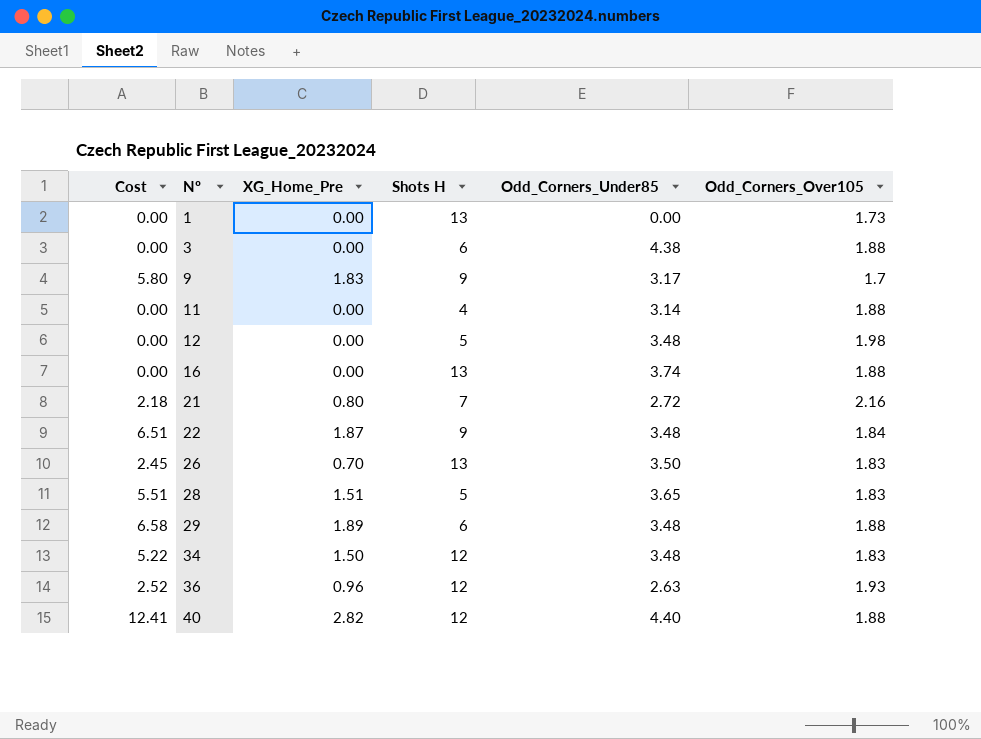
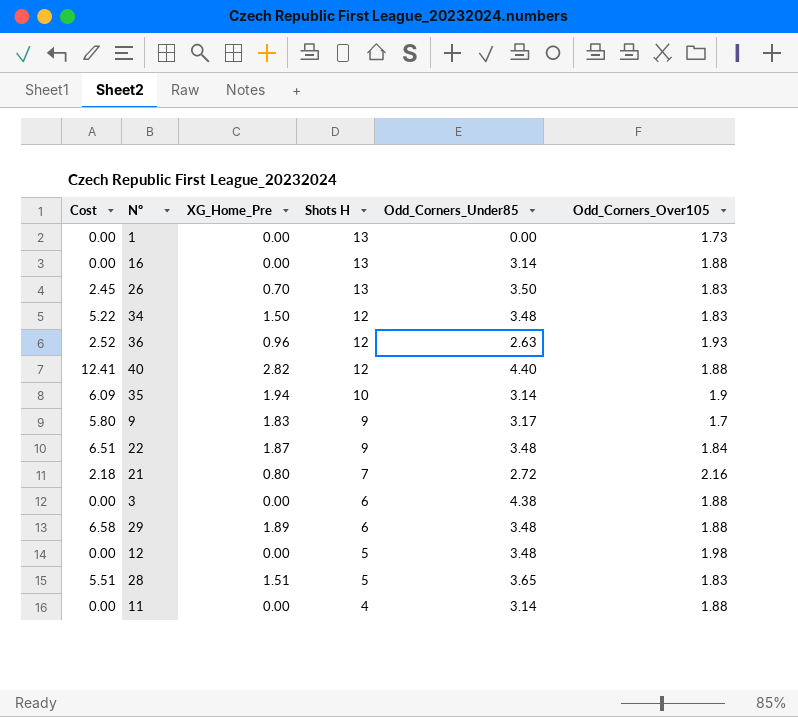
row order: Nº ascending -> Shots H descending
16 | Odd_Corners_Under85: 3.74 -> 3.14
row 35: none -> 6.09 | 1.94 | 10 | 3.14 | 1.9

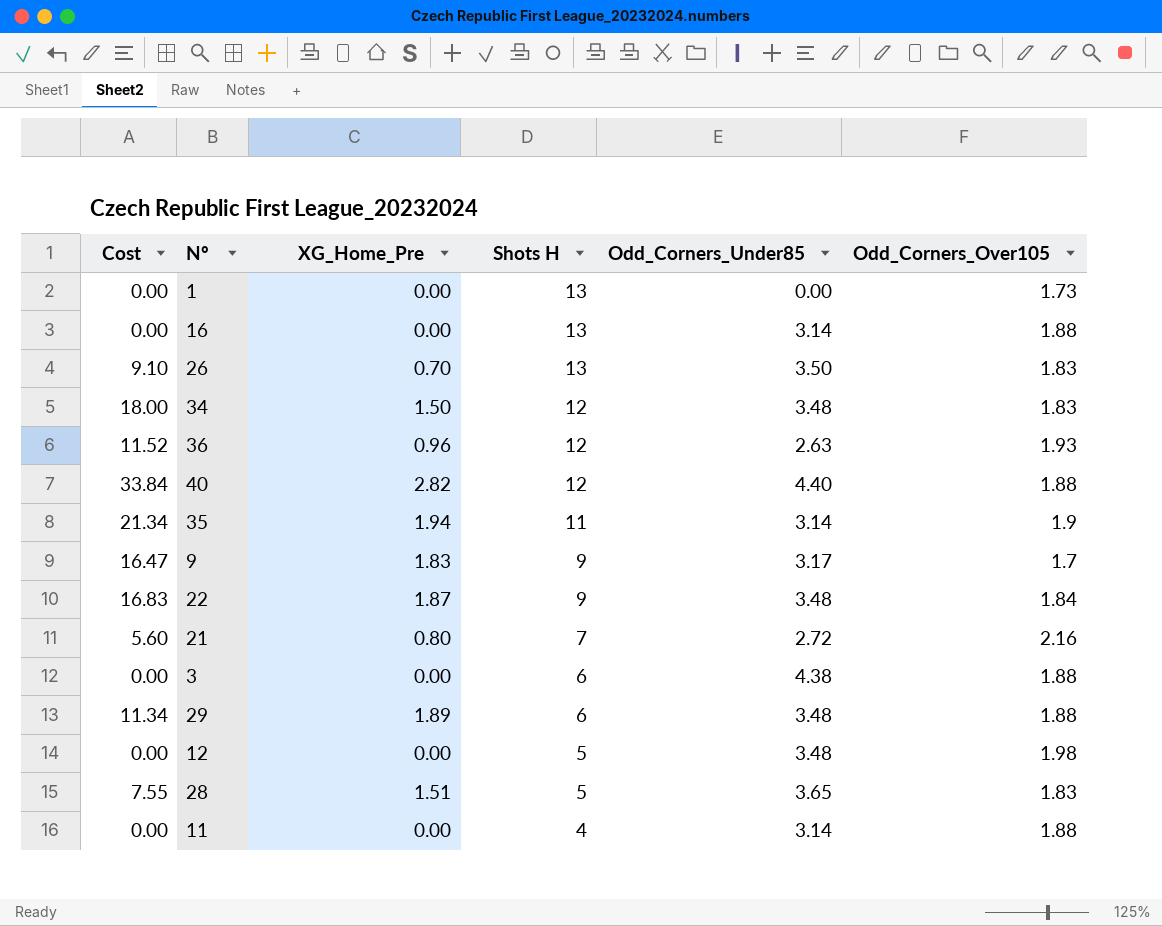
column Cost | formula: [XG_Home_Pre] * [Odd_Corners_Under85] -> [XG_Home_Pre] * [Shots H]
35 | Shots H: 10 -> 11

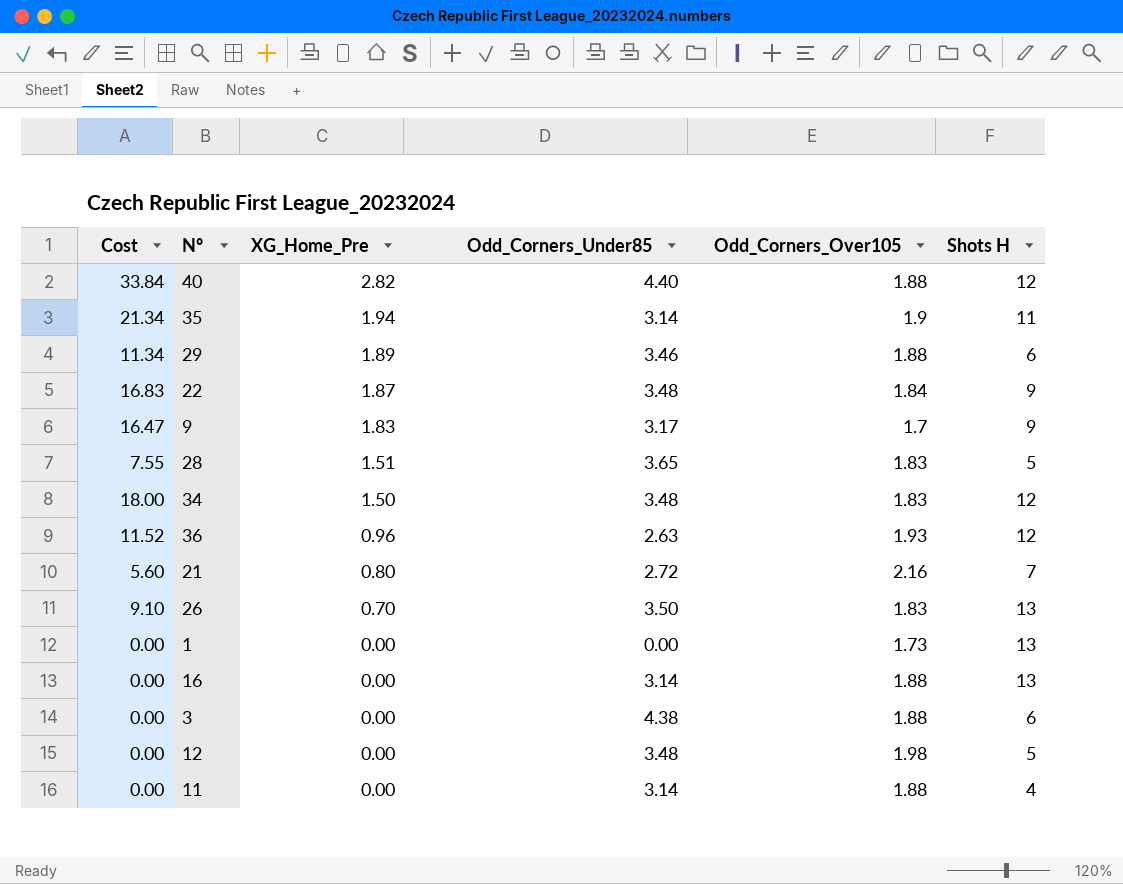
row order: Shots H descending -> XG_Home_Pre descending
column Shots H | position: 4 -> 6
29 | Odd_Corners_Under85: 3.48 -> 3.46

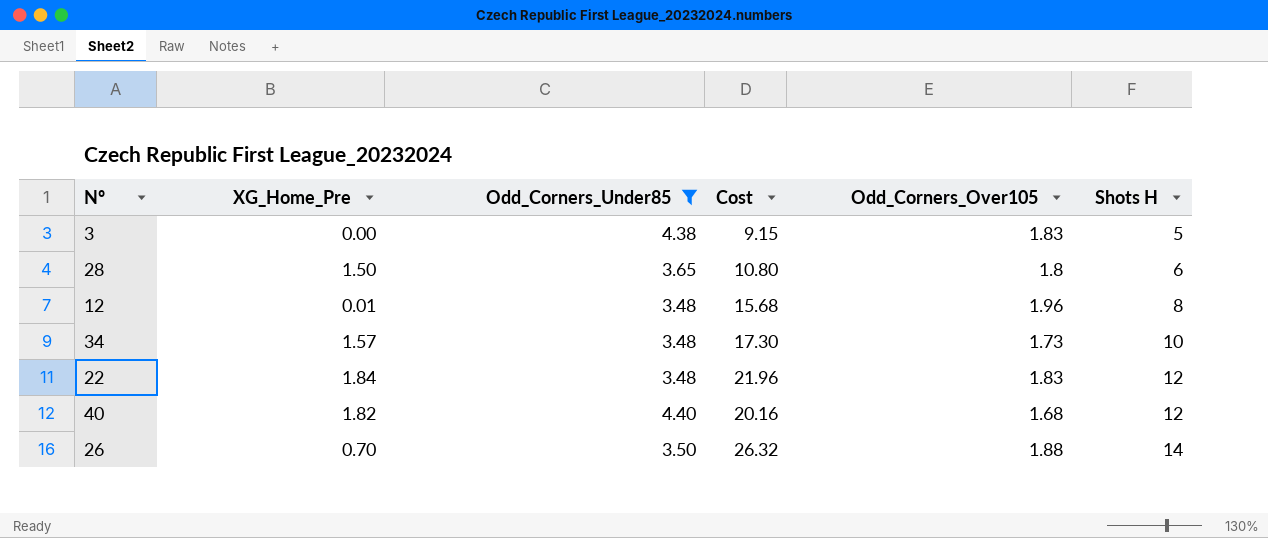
filter: none -> Odd_Corners_Under85 >= 3.48
row order: XG_Home_Pre descending -> Shots H ascending
column Cost | formula: [XG_Home_Pre] * [Shots H] -> [Odd_Corners_Over105] * [Shots H]
column Cost | position: 1 -> 4
3 | Odd_Corners_Over105: 1.88 -> 1.83
3 | Shots H: 6 -> 5
28 | XG_Home_Pre: 1.51 -> 1.50
28 | Odd_Corners_Over105: 1.83 -> 1.8
28 | Shots H: 5 -> 6
12 | XG_Home_Pre: 0.00 -> 0.01
12 | Odd_Corners_Over105: 1.98 -> 1.96
12 | Shots H: 5 -> 8
34 | XG_Home_Pre: 1.50 -> 1.57
34 | Odd_Corners_Over105: 1.83 -> 1.73
34 | Shots H: 12 -> 10
22 | XG_Home_Pre: 1.87 -> 1.84
22 | Odd_Corners_Over105: 1.84 -> 1.83
22 | Shots H: 9 -> 12
40 | XG_Home_Pre: 2.82 -> 1.82
40 | Odd_Corners_Over105: 1.88 -> 1.68
26 | Odd_Corners_Over105: 1.83 -> 1.88
26 | Shots H: 13 -> 14

